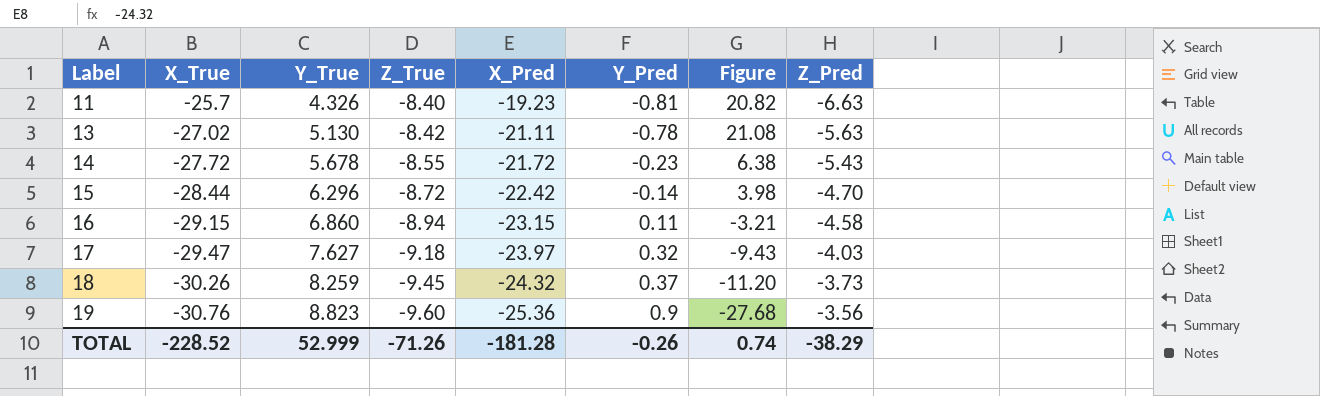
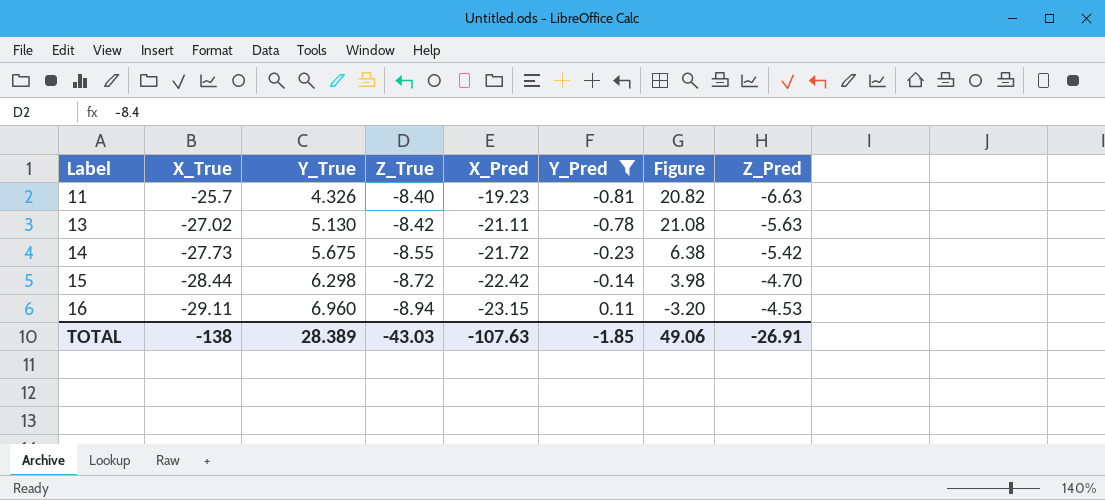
filter: none -> Y_Pred <= 0.11
14 | X_True: -27.72 -> -27.73
14 | Y_True: 5.678 -> 5.675
14 | Z_Pred: -5.43 -> -5.42
15 | Y_True: 6.296 -> 6.298
16 | X_True: -29.15 -> -29.11
16 | Y_True: 6.860 -> 6.960
16 | Figure: -3.21 -> -3.20
16 | Z_Pred: -4.58 -> -4.53
TOTAL | X_True: -228.52 -> -138
TOTAL | Y_True: 52.999 -> 28.389
TOTAL | Z_True: -71.26 -> -43.03
TOTAL | X_Pred: -181.28 -> -107.63
TOTAL | Y_Pred: -0.26 -> -1.85
TOTAL | Figure: 0.74 -> 49.06
TOTAL | Z_Pred: -38.29 -> -26.91

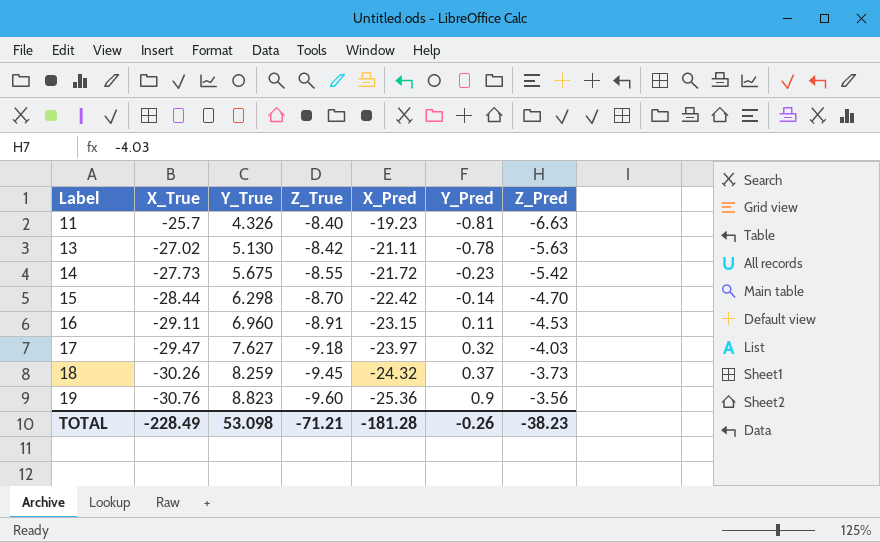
filter: Y_Pred <= 0.11 -> none
column Figure | formula: [X_True] * [Y_Pred] -> none
15 | Z_True: -8.72 -> -8.70
16 | Z_True: -8.94 -> -8.91
TOTAL | X_True: -138 -> -228.49
TOTAL | Y_True: 28.389 -> 53.098
TOTAL | Z_True: -43.03 -> -71.21
TOTAL | X_Pred: -107.63 -> -181.28
TOTAL | Y_Pred: -1.85 -> -0.26
TOTAL | Z_Pred: -26.91 -> -38.23

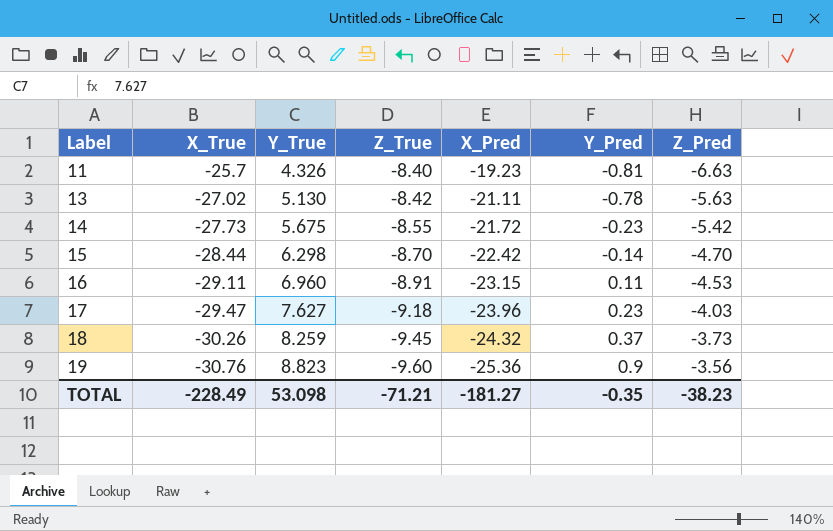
17 | X_Pred: -23.97 -> -23.96
17 | Y_Pred: 0.32 -> 0.23
TOTAL | X_Pred: -181.28 -> -181.27
TOTAL | Y_Pred: -0.26 -> -0.35

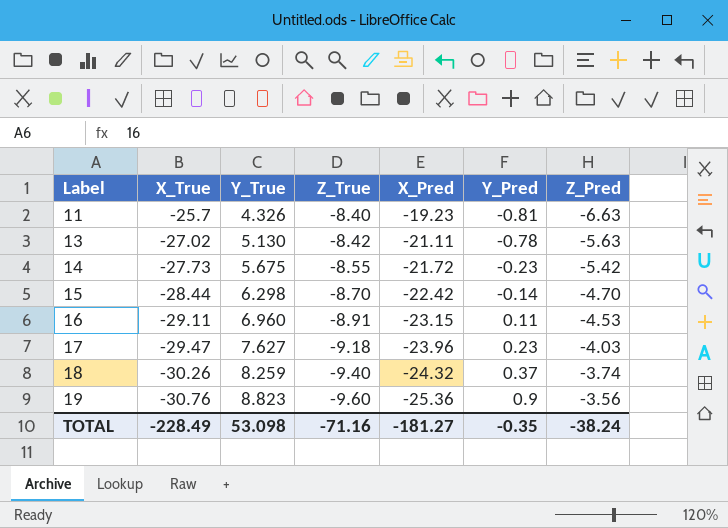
18 | Z_True: -9.45 -> -9.40
18 | Z_Pred: -3.73 -> -3.74
TOTAL | Z_True: -71.21 -> -71.16
TOTAL | Z_Pred: -38.23 -> -38.24

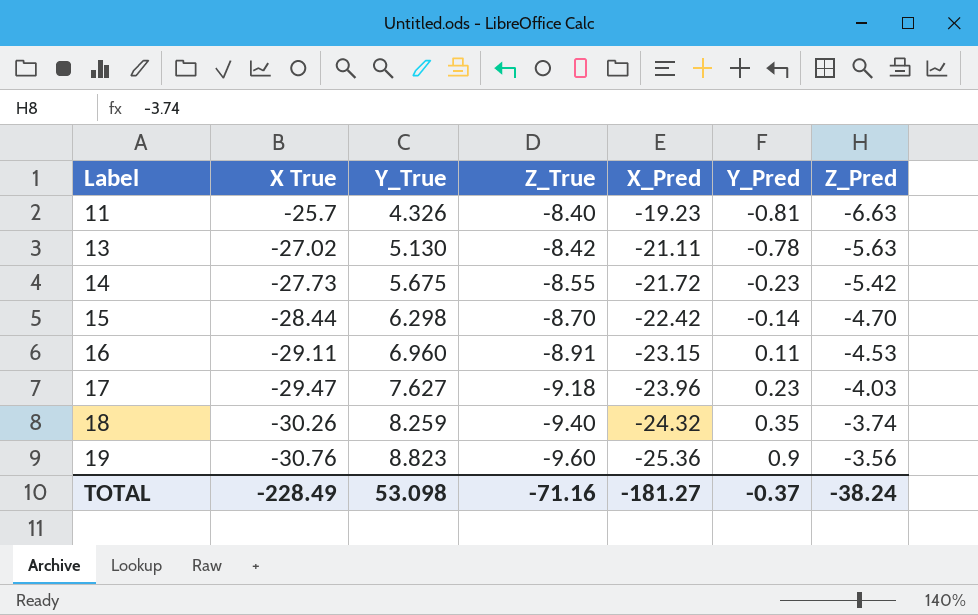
column name: X_True -> X True
18 | Y_Pred: 0.37 -> 0.35
TOTAL | Y_Pred: -0.35 -> -0.37

